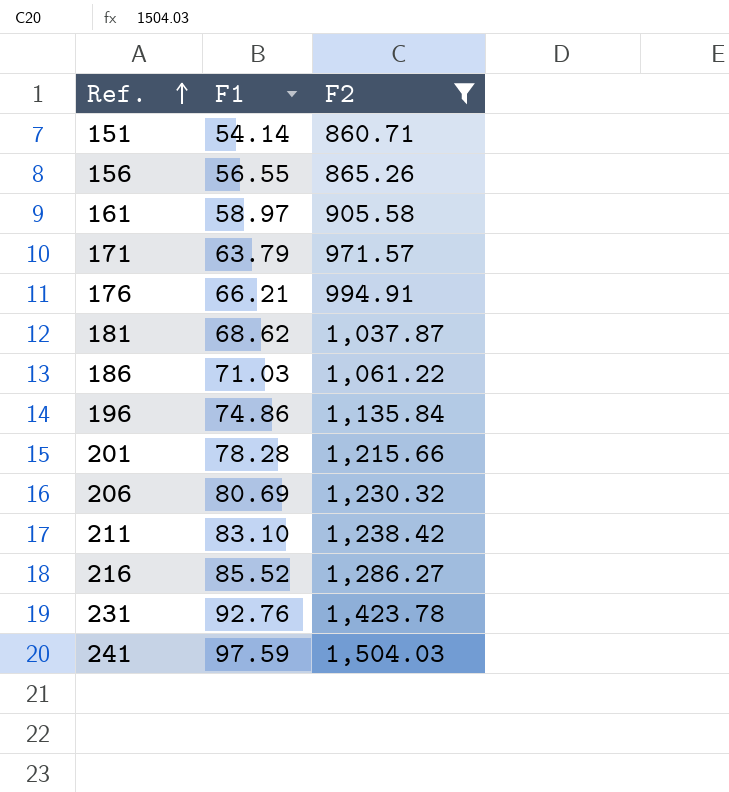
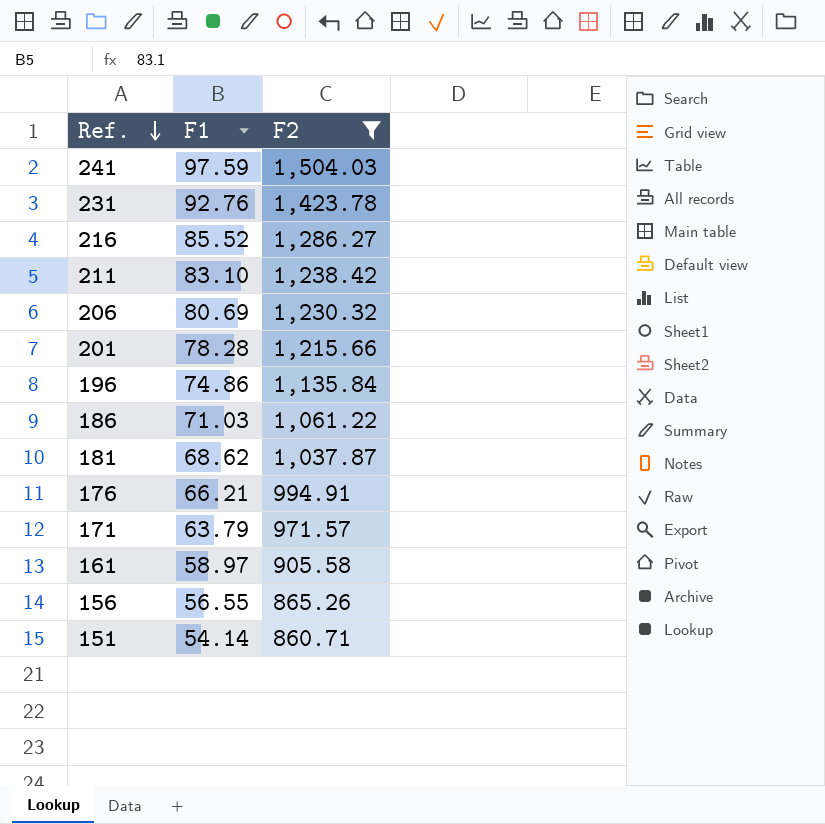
row order: Ref. ascending -> Ref. descending

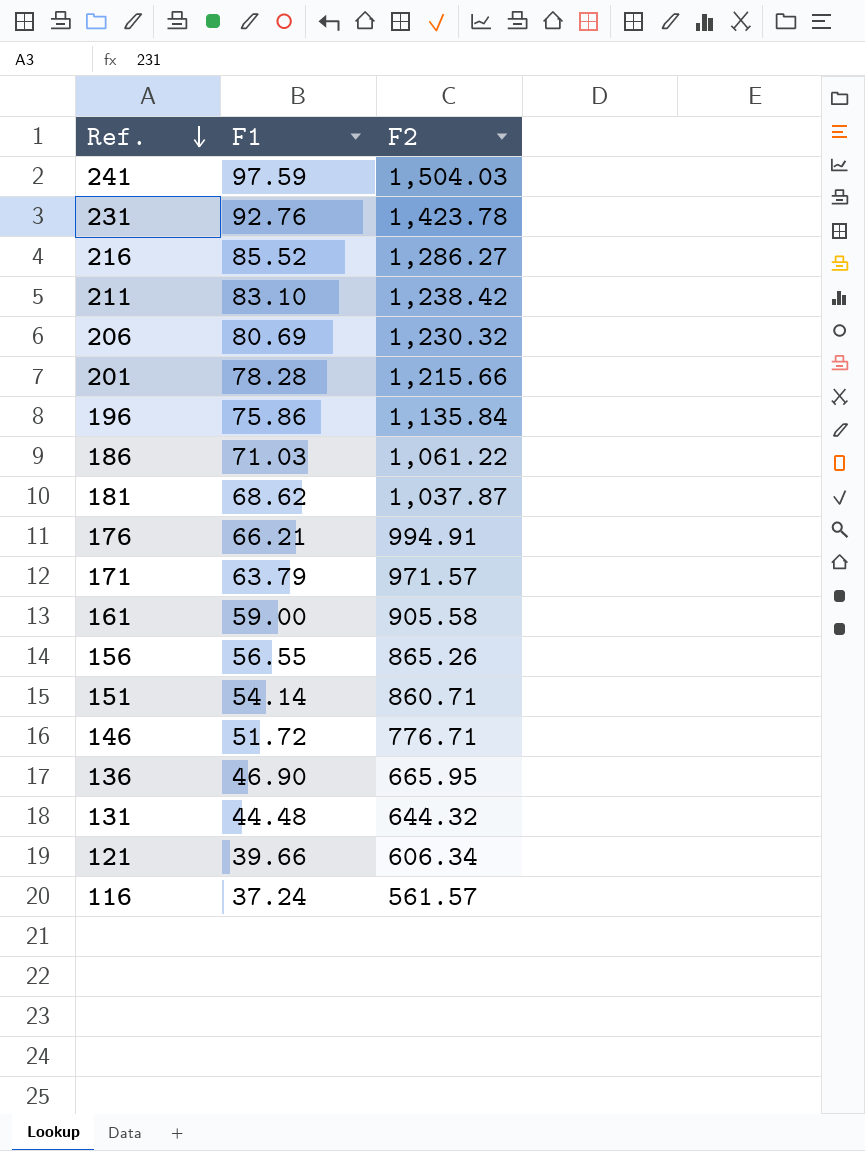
filter: F2 >= 860.71 -> none
196 | F1: 74.86 -> 75.86
161 | F1: 58.97 -> 59.00

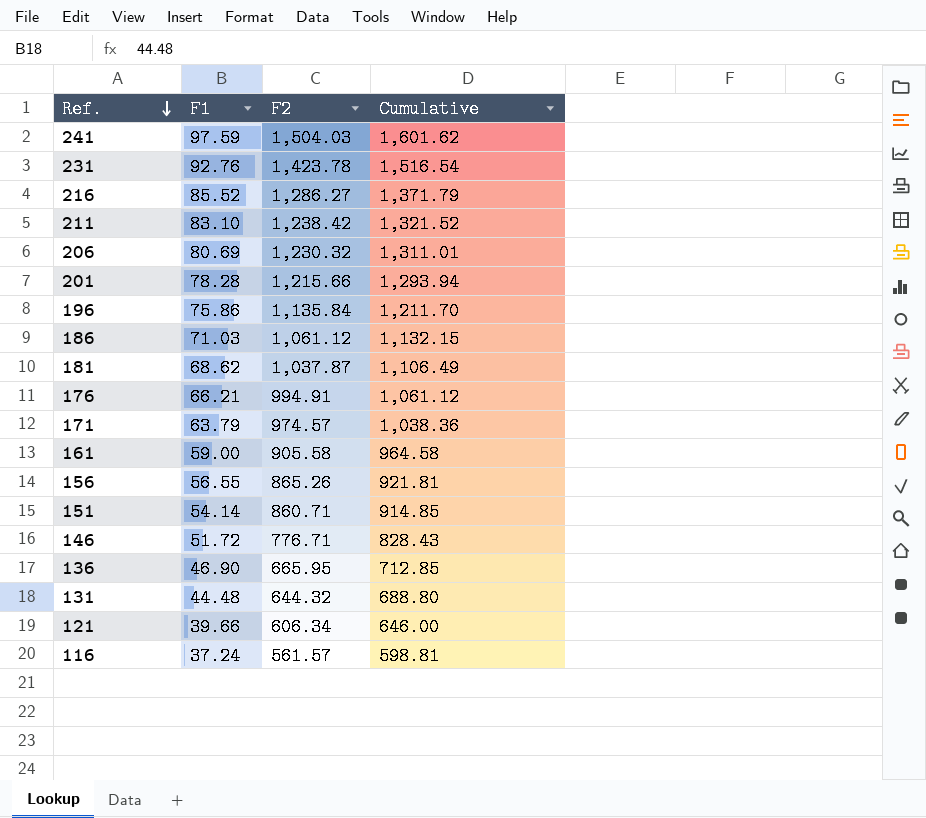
column Cumulative | formula: none -> [F1] + [F2]
186 | F2: 1,061.22 -> 1,061.12
171 | F2: 971.57 -> 974.57

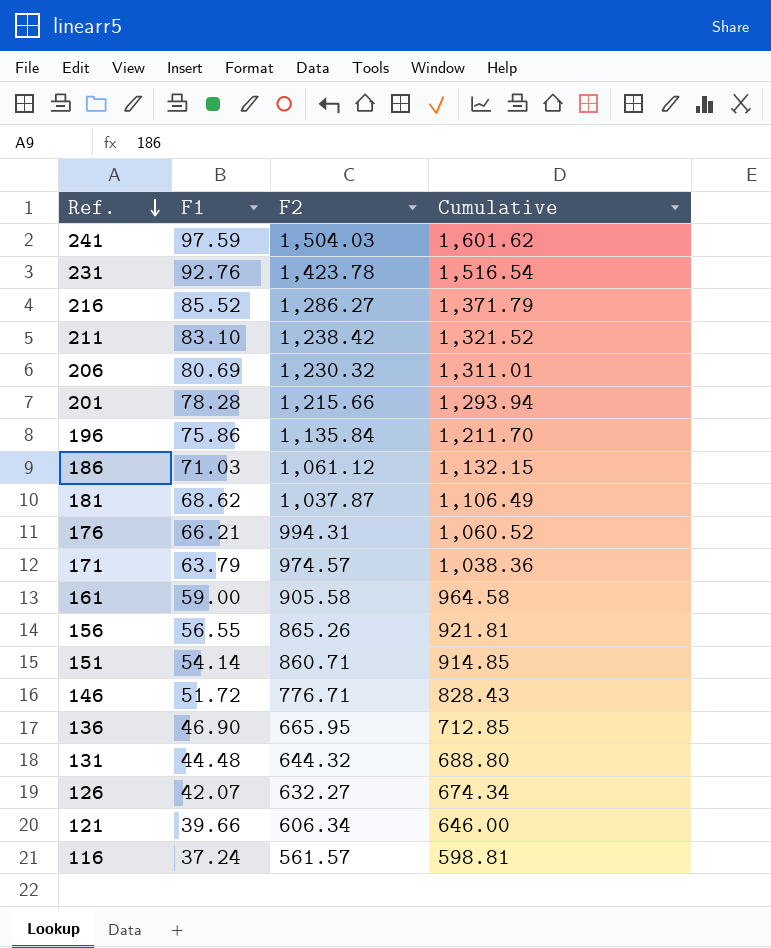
176 | F2: 994.91 -> 994.31
176 | Cumulative: 1,061.12 -> 1,060.52
row 126: none -> 42.07 | 632.27 | 674.34

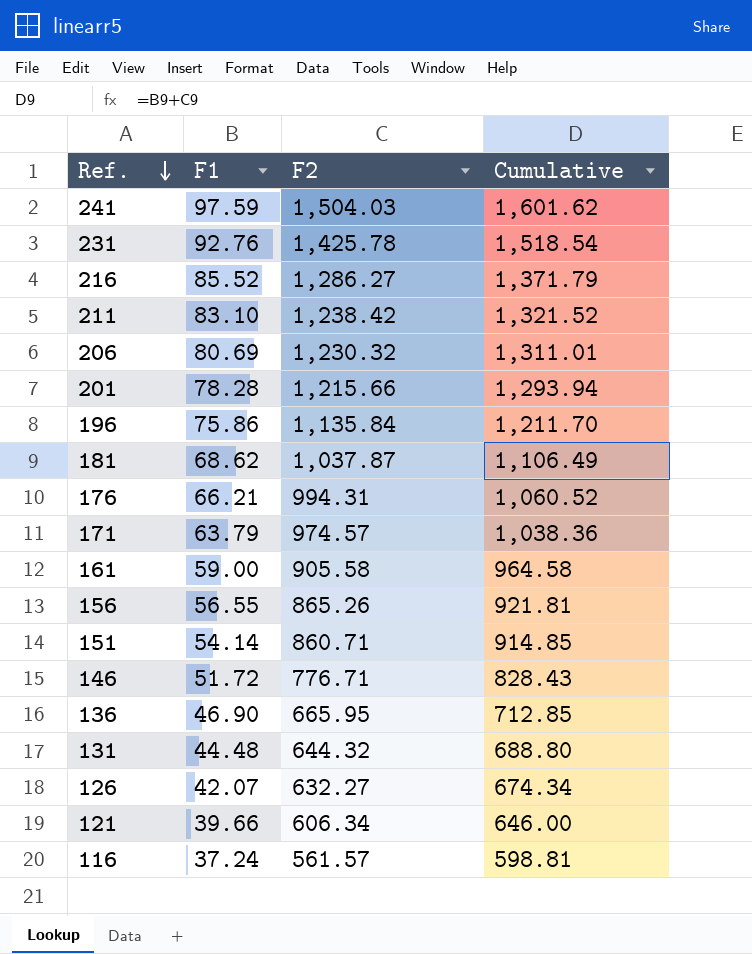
row 186: 71.03 | 1,061.12 | 1,132.15 -> none
231 | F2: 1,423.78 -> 1,425.78
231 | Cumulative: 1,516.54 -> 1,518.54

